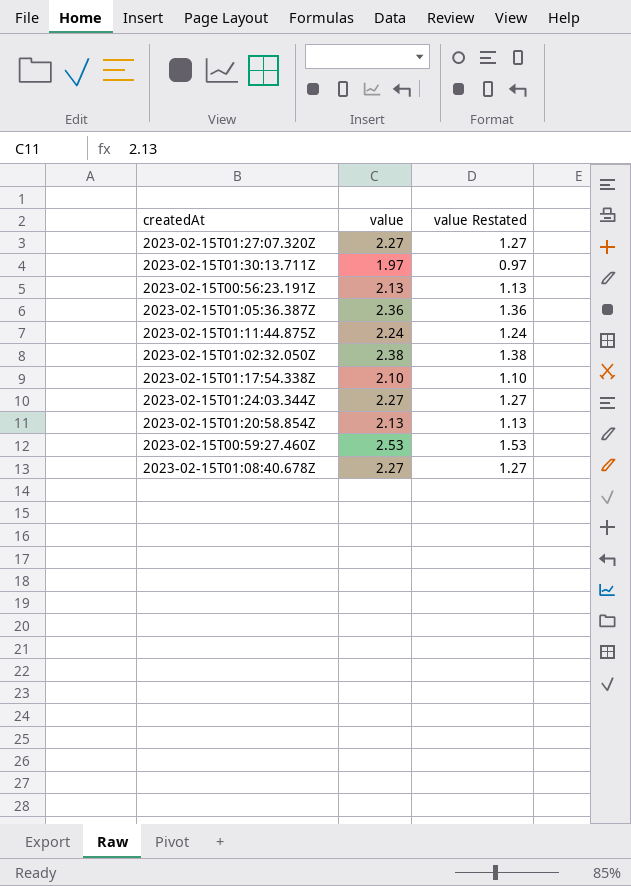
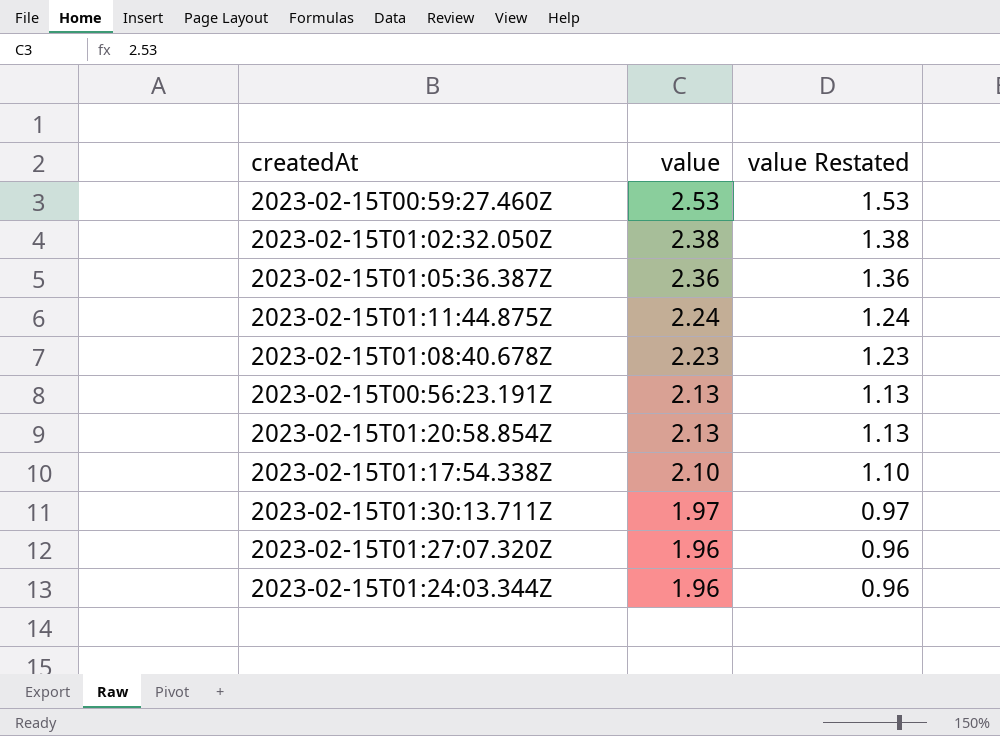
row order: none -> value descending
2023-02-15T01:08:40.678Z | value: 2.27 -> 2.23
2023-02-15T01:08:40.678Z | value Restated: 1.27 -> 1.23
2023-02-15T01:27:07.320Z | value: 2.27 -> 1.96
2023-02-15T01:27:07.320Z | value Restated: 1.27 -> 0.96
2023-02-15T01:24:03.344Z | value: 2.27 -> 1.96
2023-02-15T01:24:03.344Z | value Restated: 1.27 -> 0.96

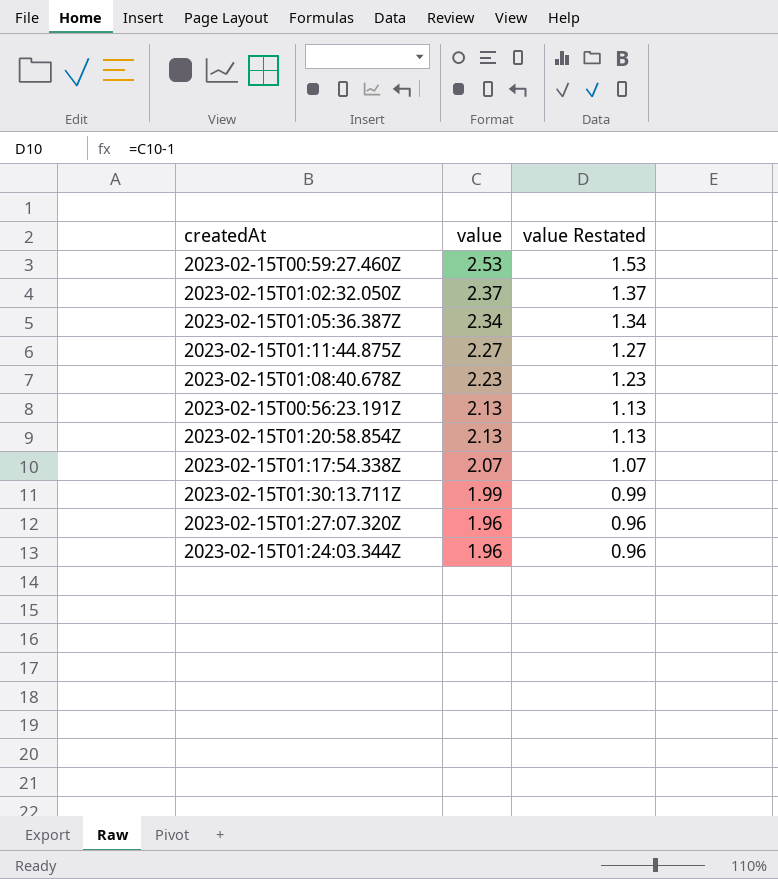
2023-02-15T01:02:32.050Z | value: 2.38 -> 2.37
2023-02-15T01:02:32.050Z | value Restated: 1.38 -> 1.37
2023-02-15T01:05:36.387Z | value: 2.36 -> 2.34
2023-02-15T01:05:36.387Z | value Restated: 1.36 -> 1.34
2023-02-15T01:11:44.875Z | value: 2.24 -> 2.27
2023-02-15T01:11:44.875Z | value Restated: 1.24 -> 1.27
2023-02-15T01:17:54.338Z | value: 2.10 -> 2.07
2023-02-15T01:17:54.338Z | value Restated: 1.10 -> 1.07
2023-02-15T01:30:13.711Z | value: 1.97 -> 1.99
2023-02-15T01:30:13.711Z | value Restated: 0.97 -> 0.99

